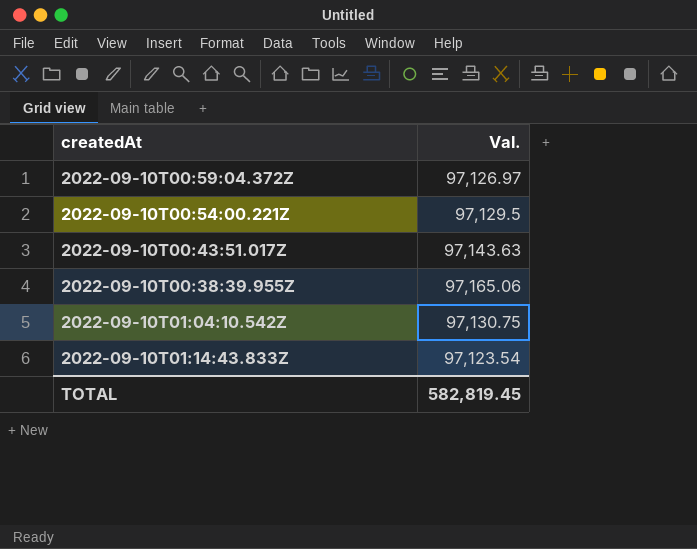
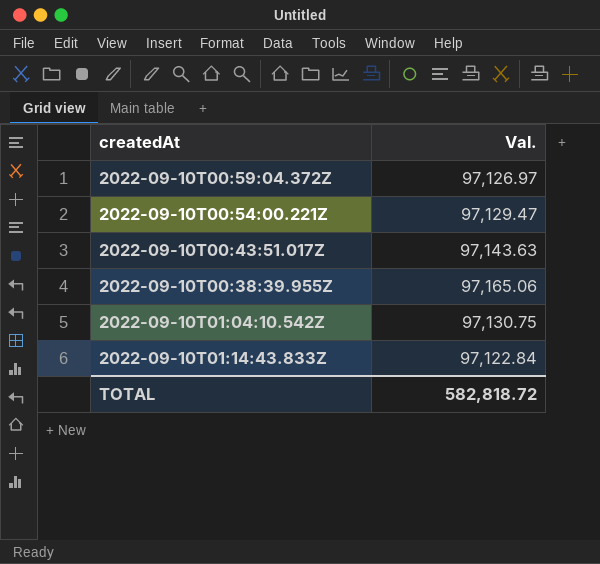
2022-09-10T00:54:00.221Z | Val.: 97,129.5 -> 97,129.47
2022-09-10T01:14:43.833Z | Val.: 97,123.54 -> 97,122.84
TOTAL | Val.: 582,819.45 -> 582,818.72

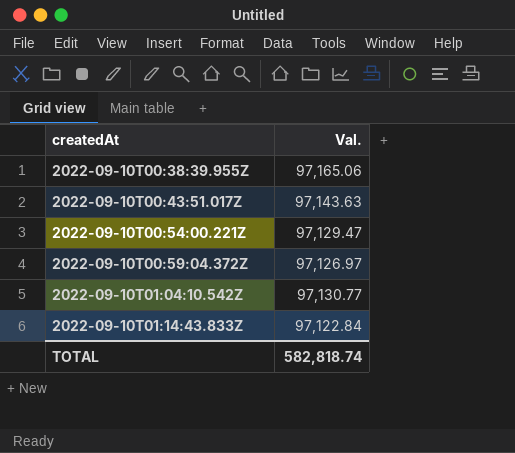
row order: none -> createdAt ascending
2022-09-10T01:04:10.542Z | Val.: 97,130.75 -> 97,130.77
TOTAL | Val.: 582,818.72 -> 582,818.74

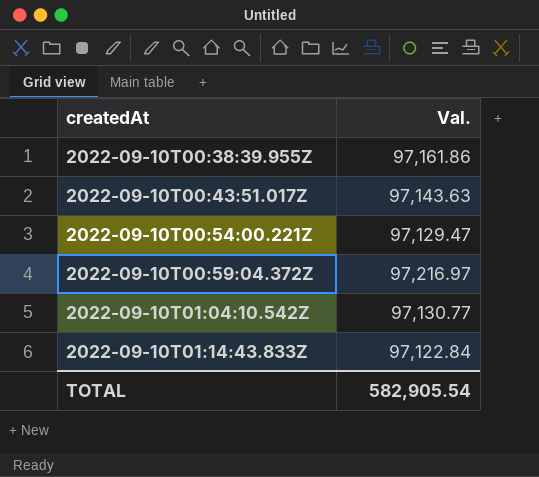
2022-09-10T00:38:39.955Z | Val.: 97,165.06 -> 97,161.86
2022-09-10T00:59:04.372Z | Val.: 97,126.97 -> 97,216.97
TOTAL | Val.: 582,818.74 -> 582,905.54

